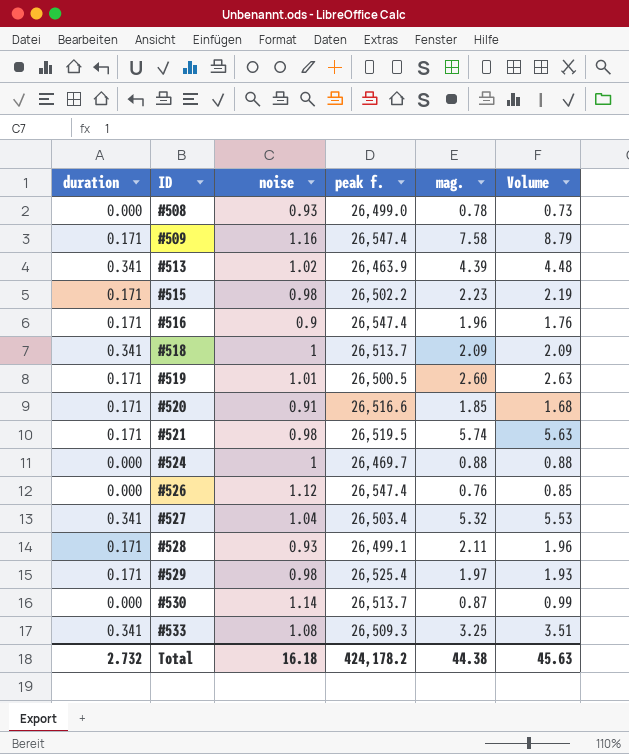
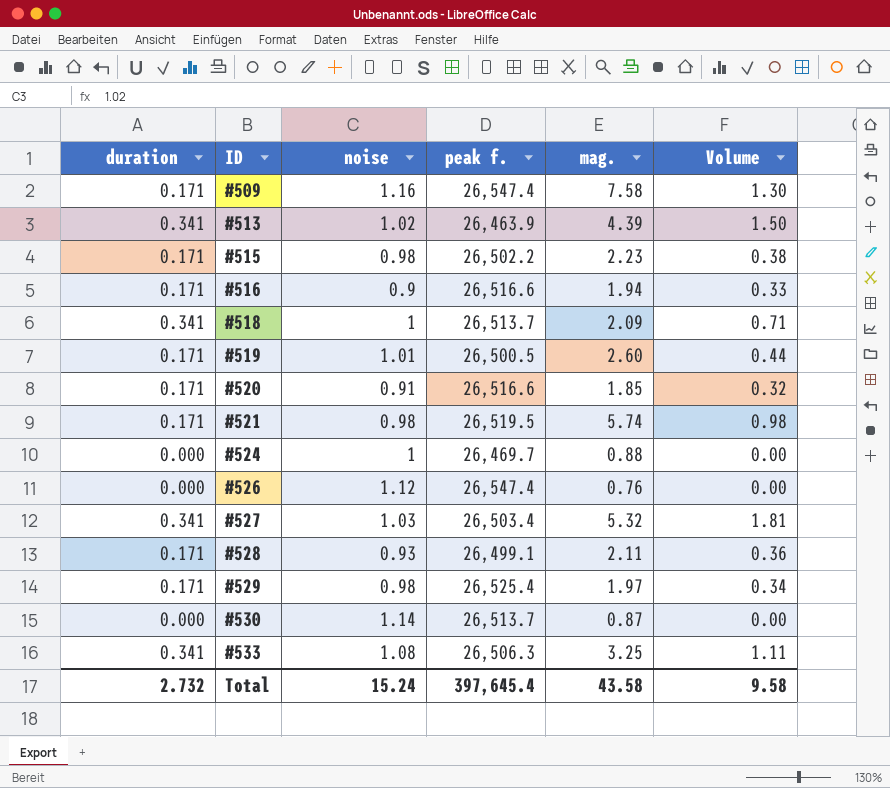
column Volume | formula: [noise] * [mag.] -> [duration] * [mag.]
row #508: 0.000 | 0.93 | 26,499.0 | 0.78 | 0.73 -> none
#516 | peak f.: 26,547.4 -> 26,516.6
#516 | mag.: 1.96 -> 1.94
#527 | noise: 1.04 -> 1.03
#533 | peak f.: 26,509.3 -> 26,506.3
Total | noise: 16.18 -> 15.24
Total | peak f.: 424,178.2 -> 397,645.4
Total | mag.: 44.38 -> 43.58
Total | Volume: 45.63 -> 9.58

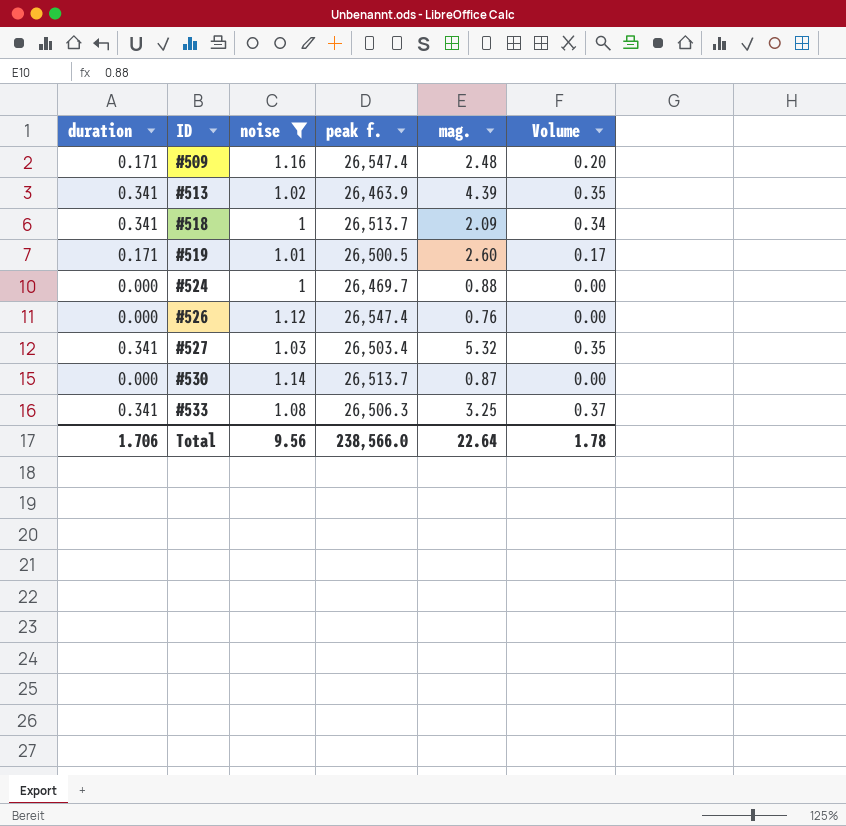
filter: none -> noise >= 1
column Volume | formula: [duration] * [mag.] -> [duration] * [noise]
#509 | mag.: 7.58 -> 2.48
Total | duration: 2.732 -> 1.706
Total | noise: 15.24 -> 9.56
Total | peak f.: 397,645.4 -> 238,566.0
Total | mag.: 43.58 -> 22.64
Total | Volume: 9.58 -> 1.78

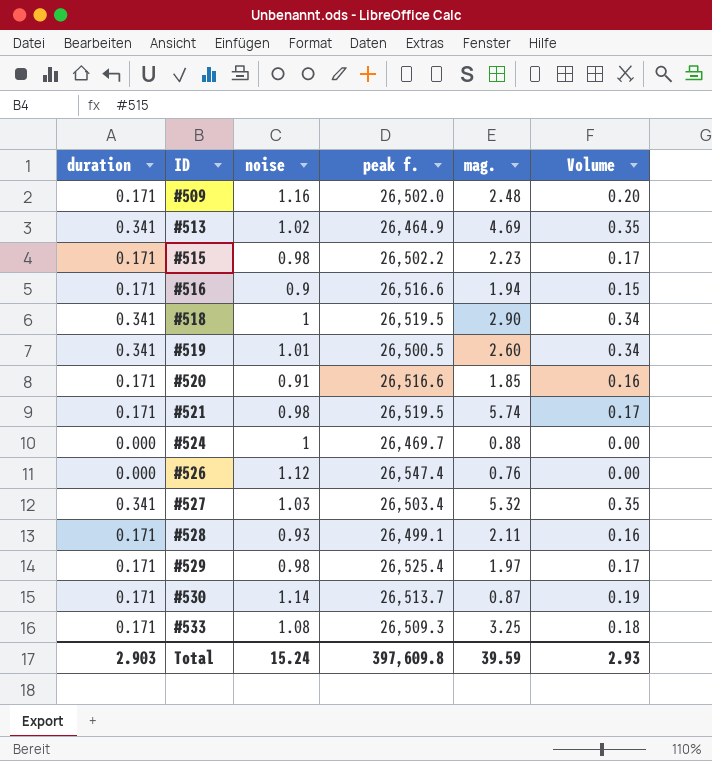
filter: noise >= 1 -> none
#509 | peak f.: 26,547.4 -> 26,502.0
#513 | peak f.: 26,463.9 -> 26,464.9
#513 | mag.: 4.39 -> 4.69
#518 | peak f.: 26,513.7 -> 26,519.5
#518 | mag.: 2.09 -> 2.90
#519 | duration: 0.171 -> 0.341
#519 | Volume: 0.17 -> 0.34
#530 | duration: 0.000 -> 0.171
#530 | Volume: 0.00 -> 0.19
#533 | duration: 0.341 -> 0.171
#533 | peak f.: 26,506.3 -> 26,509.3
#533 | Volume: 0.37 -> 0.18
Total | duration: 1.706 -> 2.903
Total | noise: 9.56 -> 15.24
Total | peak f.: 238,566.0 -> 397,609.8
Total | mag.: 22.64 -> 39.59
Total | Volume: 1.78 -> 2.93

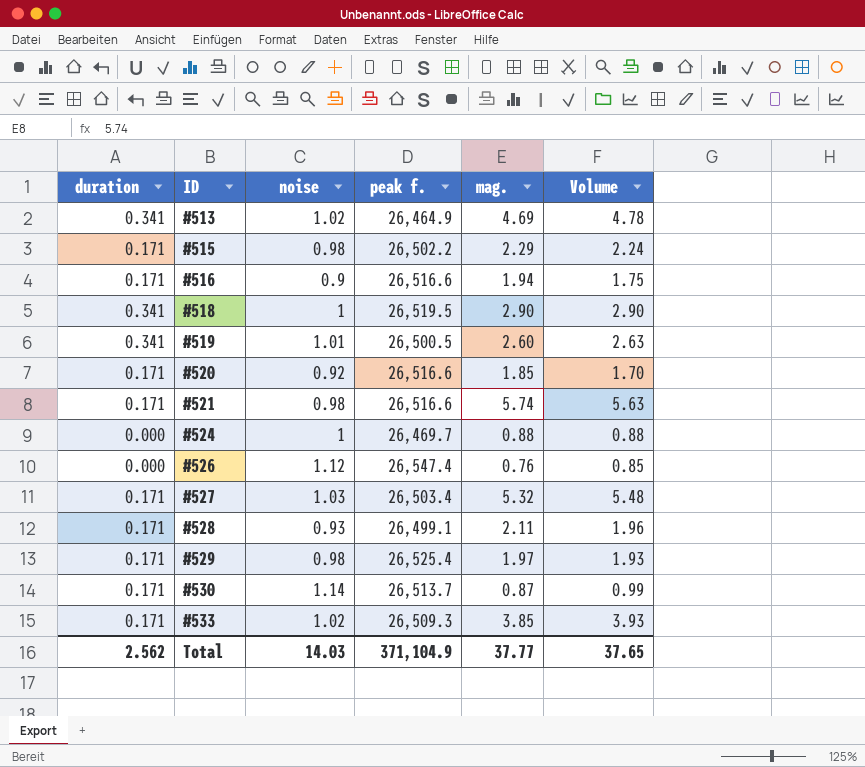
column Volume | formula: [duration] * [noise] -> [noise] * [mag.]
row #509: 0.171 | 1.16 | 26,502.0 | 2.48 | 0.20 -> none
#515 | mag.: 2.23 -> 2.29
#520 | noise: 0.91 -> 0.92
#521 | peak f.: 26,519.5 -> 26,516.6
#527 | duration: 0.341 -> 0.171
#533 | noise: 1.08 -> 1.02
#533 | mag.: 3.25 -> 3.85
Total | duration: 2.903 -> 2.562
Total | noise: 15.24 -> 14.03
Total | peak f.: 397,609.8 -> 371,104.9
Total | mag.: 39.59 -> 37.77
Total | Volume: 2.93 -> 37.65

